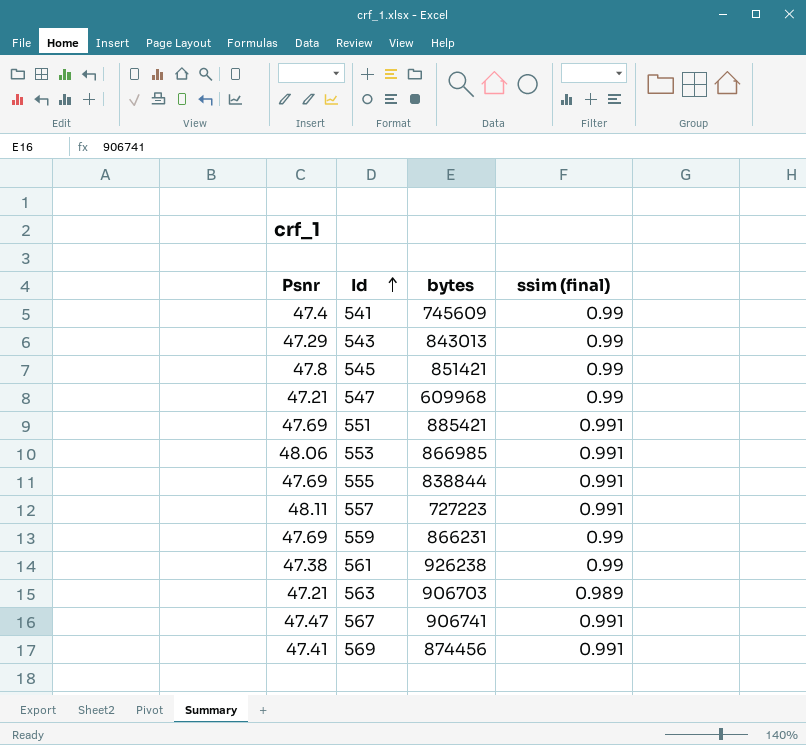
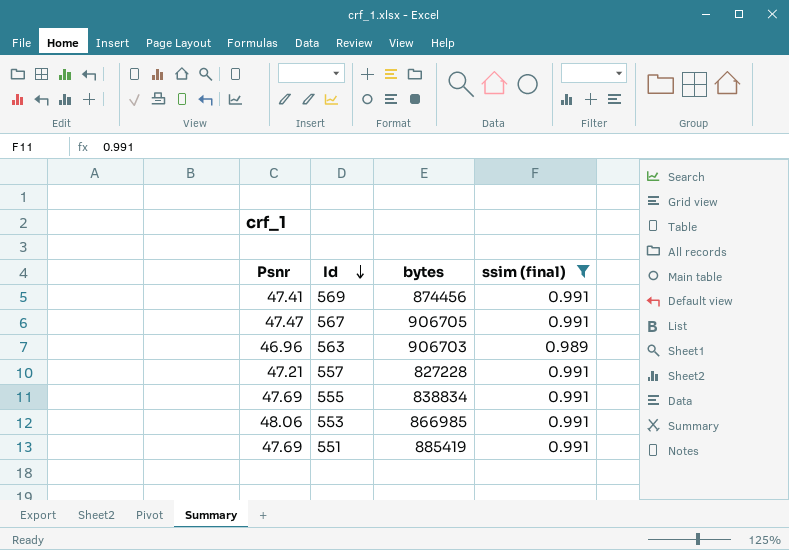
filter: none -> ssim (final) != 0.99
row order: Id ascending -> Id descending
567 | bytes: 906741 -> 906705
563 | Psnr: 47.21 -> 46.96
557 | Psnr: 48.11 -> 47.21
557 | bytes: 727223 -> 827228
555 | bytes: 838844 -> 838834
551 | bytes: 885421 -> 885419

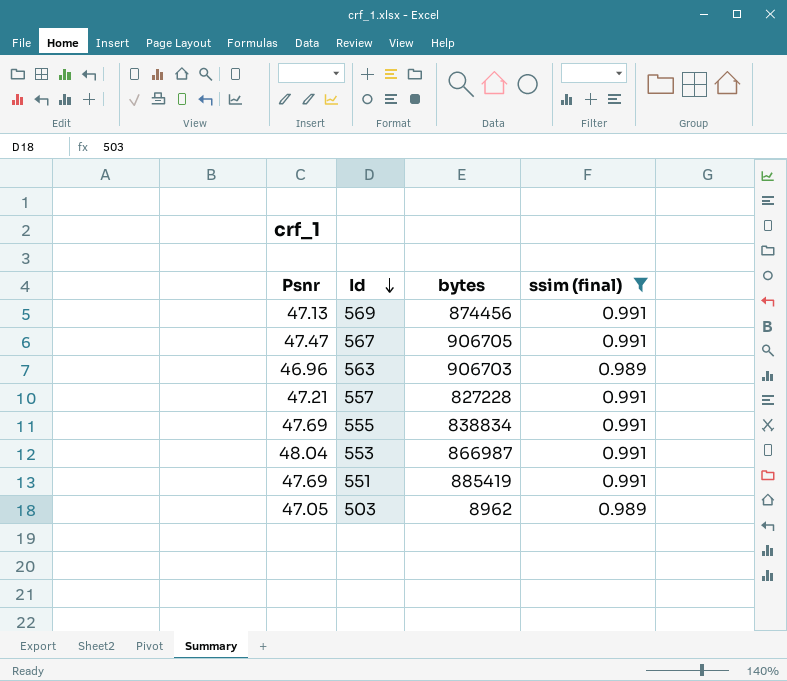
569 | Psnr: 47.41 -> 47.13
553 | Psnr: 48.06 -> 48.04
553 | bytes: 866985 -> 866987
row 503: none -> 47.05 | 8962 | 0.989

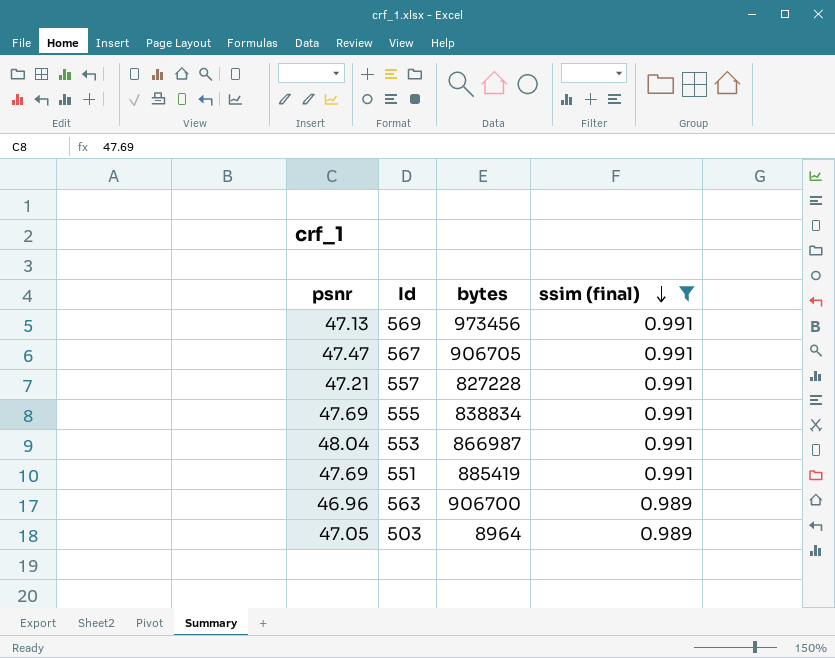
row order: Id descending -> ssim (final) descending
column name: Psnr -> psnr
569 | bytes: 874456 -> 973456
563 | bytes: 906703 -> 906700
503 | bytes: 8962 -> 8964

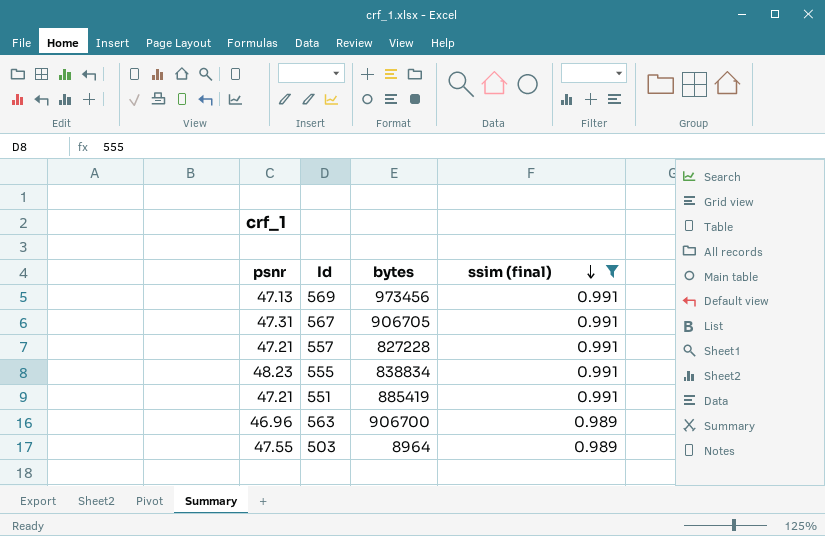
row 553: 48.04 | 866987 | 0.991 -> none
567 | psnr: 47.47 -> 47.31
555 | psnr: 47.69 -> 48.23
551 | psnr: 47.69 -> 47.21
503 | psnr: 47.05 -> 47.55

